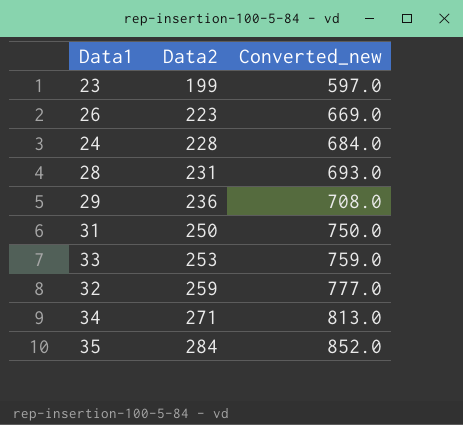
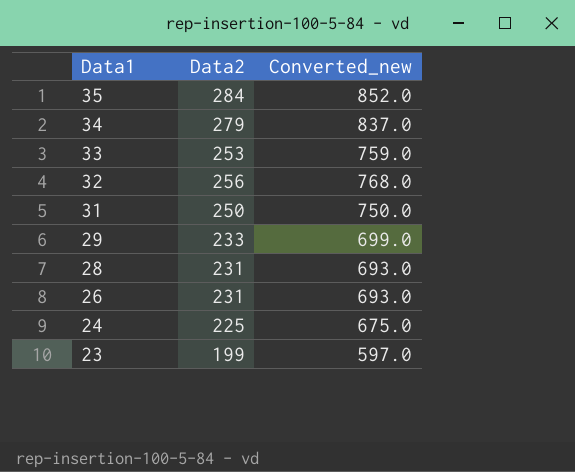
row order: Data2 ascending -> Data1 descending
34 | Data2: 271 -> 279
34 | Converted_new: 813.0 -> 837.0
32 | Data2: 259 -> 256
32 | Converted_new: 777.0 -> 768.0
29 | Data2: 236 -> 233
29 | Converted_new: 708.0 -> 699.0
26 | Data2: 223 -> 231
26 | Converted_new: 669.0 -> 693.0
24 | Data2: 228 -> 225
24 | Converted_new: 684.0 -> 675.0

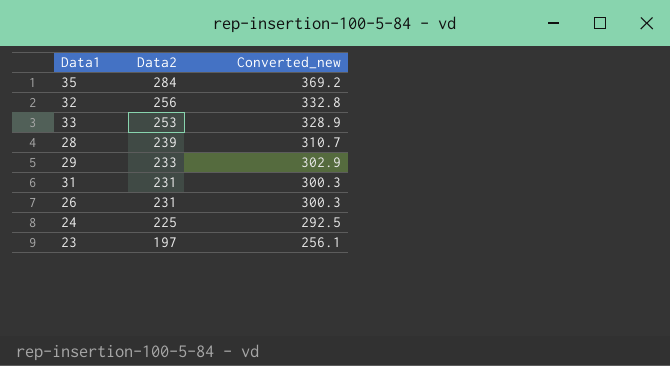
row order: Data1 descending -> Data2 descending
column Converted_new | formula: [Data2] * 3 -> [Data2] * 1.3
row 34: 279 | 837.0 -> none
28 | Data2: 231 -> 239
31 | Data2: 250 -> 231
23 | Data2: 199 -> 197

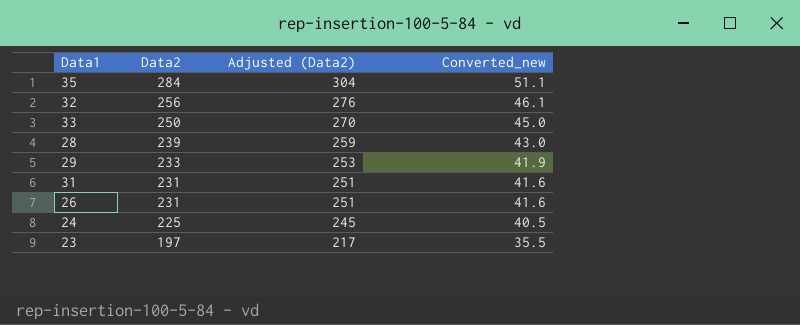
column Adjusted (Data2) | formula: none -> [Data2] + 20
column Converted_new | formula: [Data2] * 1.3 -> [Data2] * 0.18
33 | Data2: 253 -> 250

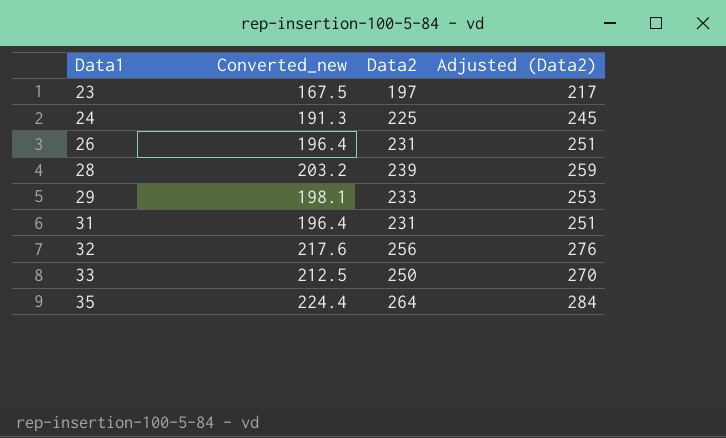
row order: Data2 descending -> Data1 ascending
column Converted_new | formula: [Data2] * 0.18 -> [Data2] * 0.85
column Converted_new | position: 4 -> 2
35 | Data2: 284 -> 264
35 | Adjusted (Data2): 304 -> 284

